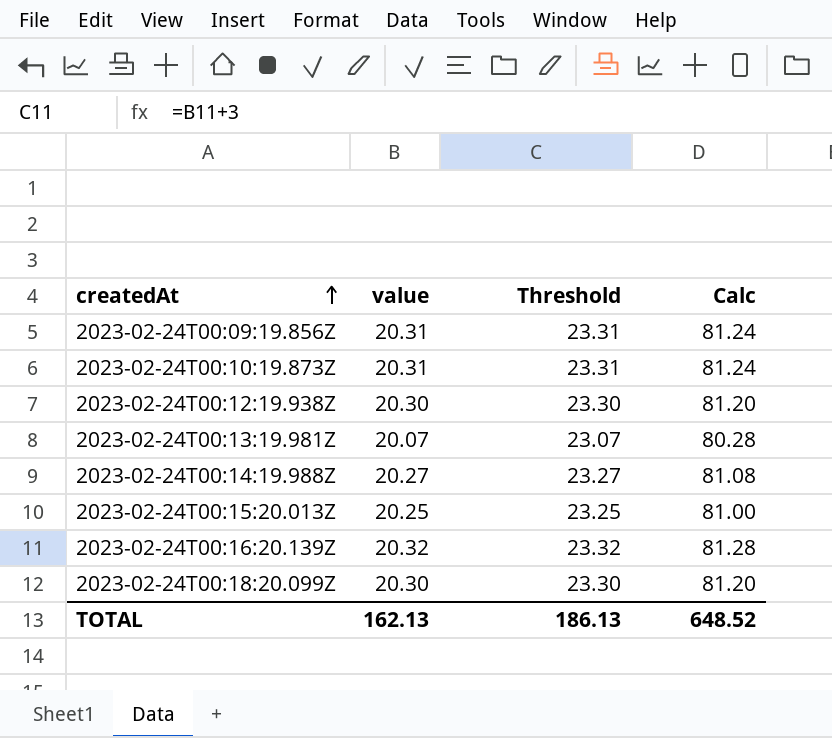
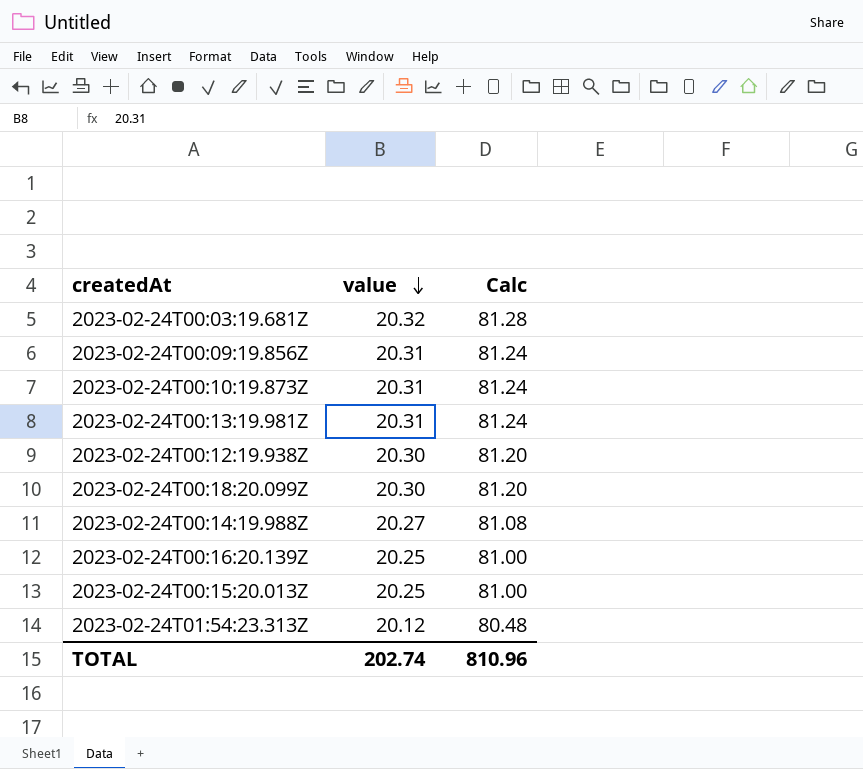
row order: createdAt ascending -> value descending
column Threshold | formula: [value] + 3 -> none
row 2023-02-24T00:03:19.681Z: none -> 20.32 | 81.28
2023-02-24T00:13:19.981Z | value: 20.07 -> 20.31
2023-02-24T00:13:19.981Z | Calc: 80.28 -> 81.24
2023-02-24T00:16:20.139Z | value: 20.32 -> 20.25
2023-02-24T00:16:20.139Z | Calc: 81.28 -> 81.00
row 2023-02-24T01:54:23.313Z: none -> 20.12 | 80.48
TOTAL | value: 162.13 -> 202.74
TOTAL | Calc: 648.52 -> 810.96

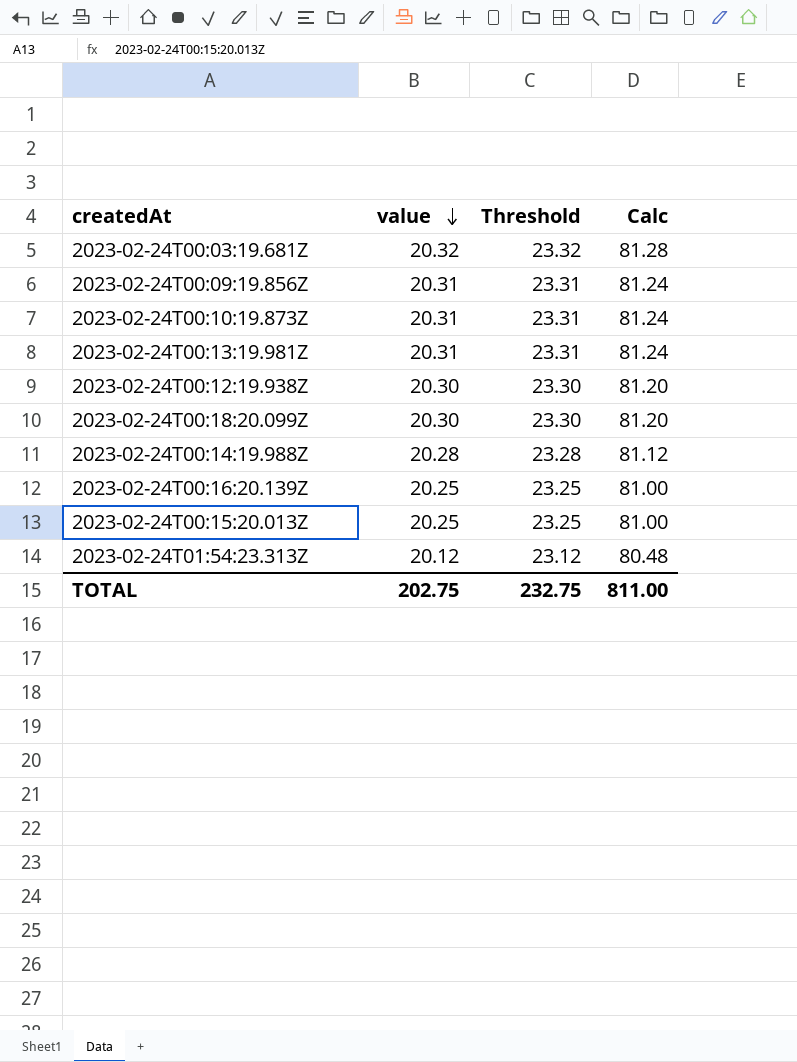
column Threshold | formula: none -> [value] + 3
2023-02-24T00:14:19.988Z | value: 20.27 -> 20.28
2023-02-24T00:14:19.988Z | Calc: 81.08 -> 81.12
TOTAL | value: 202.74 -> 202.75
TOTAL | Calc: 810.96 -> 811.00

